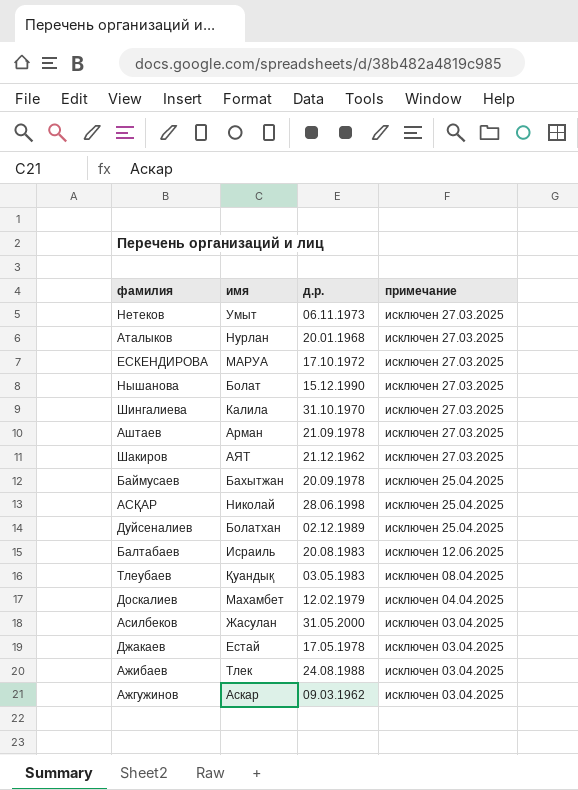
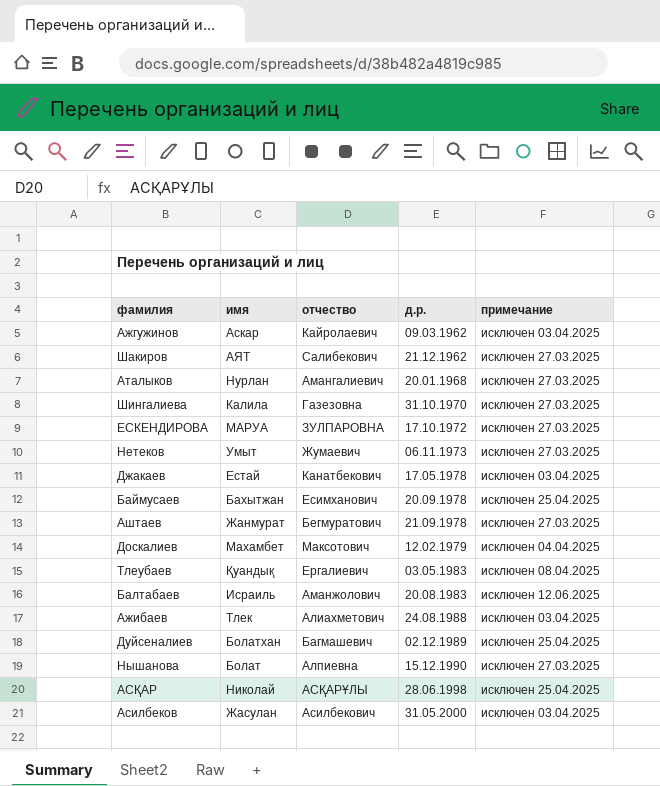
row order: примечание descending -> д.р. ascending
column отчество | position: none -> 3
Аштаев | имя: Арман -> Жанмурат

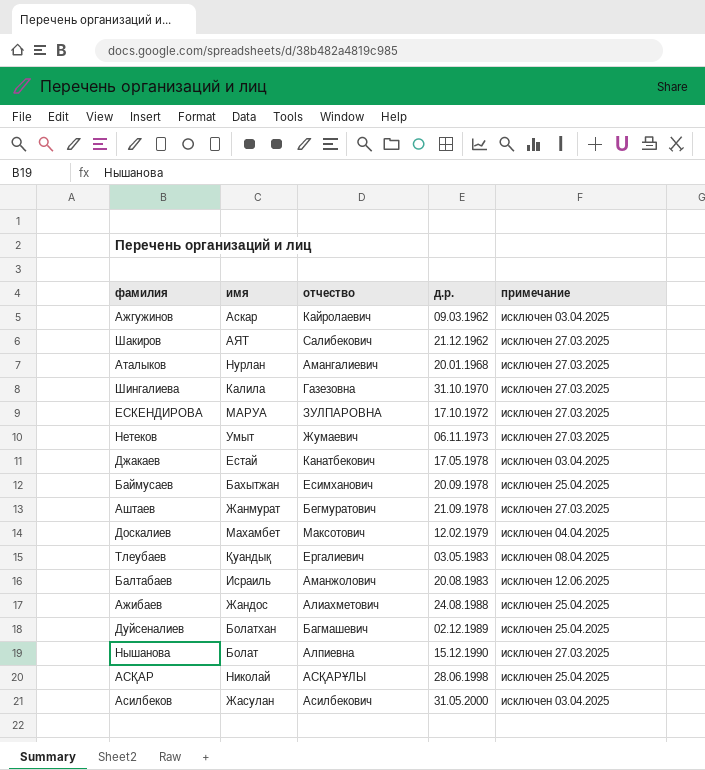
Ажибаев | имя: Тлек -> Жандос
Ажибаев | примечание: исключен 03.04.2025 -> исключен 25.04.2025

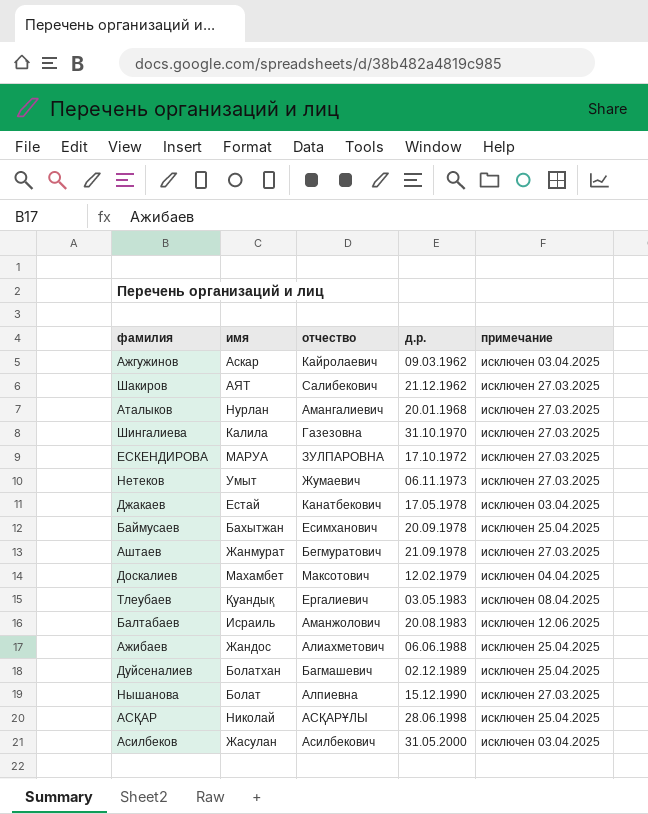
Ажибаев | д.р.: 24.08.1988 -> 06.06.1988

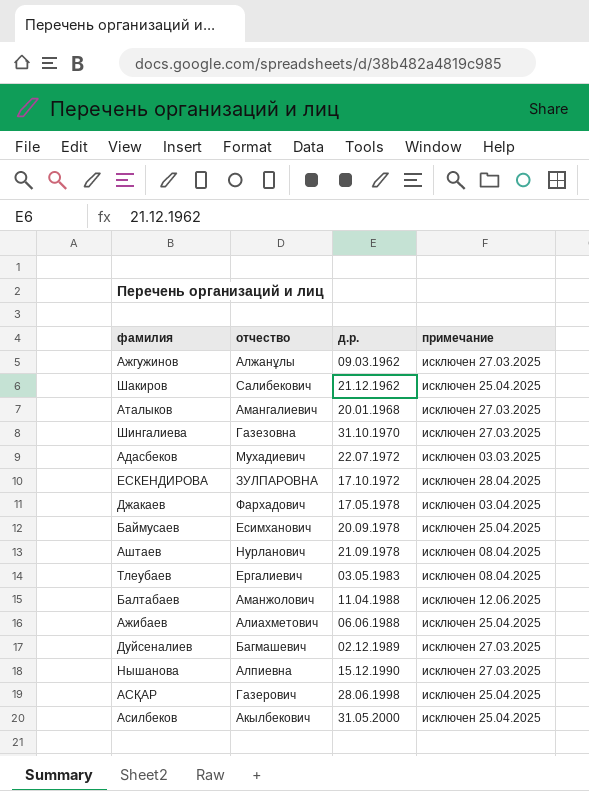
column имя | position: 2 -> none
row Нетеков: Умыт | Жумаевич | 06.11.1973 | исключен 27.03.2025 -> none
row Доскалиев: Махамбет | Максотович | 12.02.1979 | исключен 04.04.2025 -> none
Ажгужинов | отчество: Кайролаевич -> Алжанұлы
Ажгужинов | примечание: исключен 03.04.2025 -> исключен 27.03.2025
Шакиров | примечание: исключен 27.03.2025 -> исключен 25.04.2025
row Адасбеков: none -> Мухадиевич | 22.07.1972 | исключен 03.03.2025
ЕСКЕНДИРОВА | примечание: исключен 27.03.2025 -> исключен 28.04.2025
Джакаев | отчество: Канатбекович -> Фархадович
Аштаев | отчество: Бегмуратович -> Нурланович
Аштаев | примечание: исключен 27.03.2025 -> исключен 08.04.2025
Балтабаев | д.р.: 20.08.1983 -> 11.04.1988
Дуйсеналиев | примечание: исключен 25.04.2025 -> исключен 27.03.2025
АСҚАР | отчество: АСҚАРҰЛЫ -> Газерович
Асилбеков | отчество: Асилбекович -> Акылбекович
Асилбеков | примечание: исключен 03.04.2025 -> исключен 25.04.2025

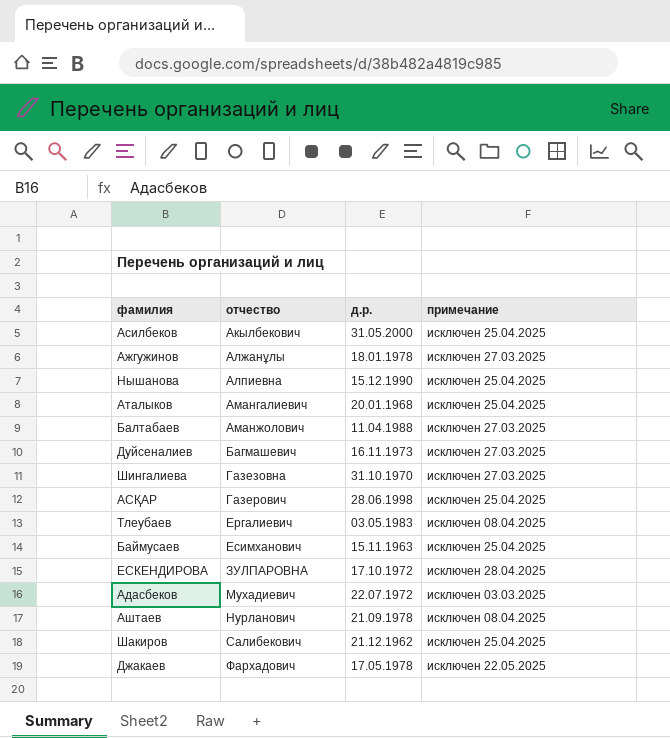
row order: д.р. ascending -> отчество ascending
row Ажибаев: Алиахметович | 06.06.1988 | исключен 25.04.2025 -> none
Ажгужинов | д.р.: 09.03.1962 -> 18.01.1978
Нышанова | примечание: исключен 27.03.2025 -> исключен 25.04.2025
Аталыков | примечание: исключен 27.03.2025 -> исключен 25.04.2025
Балтабаев | примечание: исключен 12.06.2025 -> исключен 27.03.2025
Дуйсеналиев | д.р.: 02.12.1989 -> 16.11.1973
Баймусаев | д.р.: 20.09.1978 -> 15.11.1963
Джакаев | примечание: исключен 03.04.2025 -> исключен 22.05.2025

